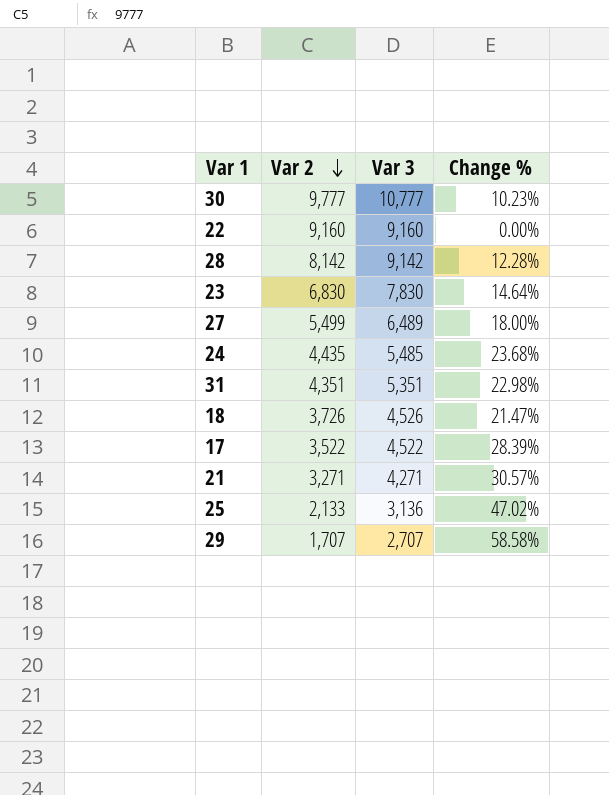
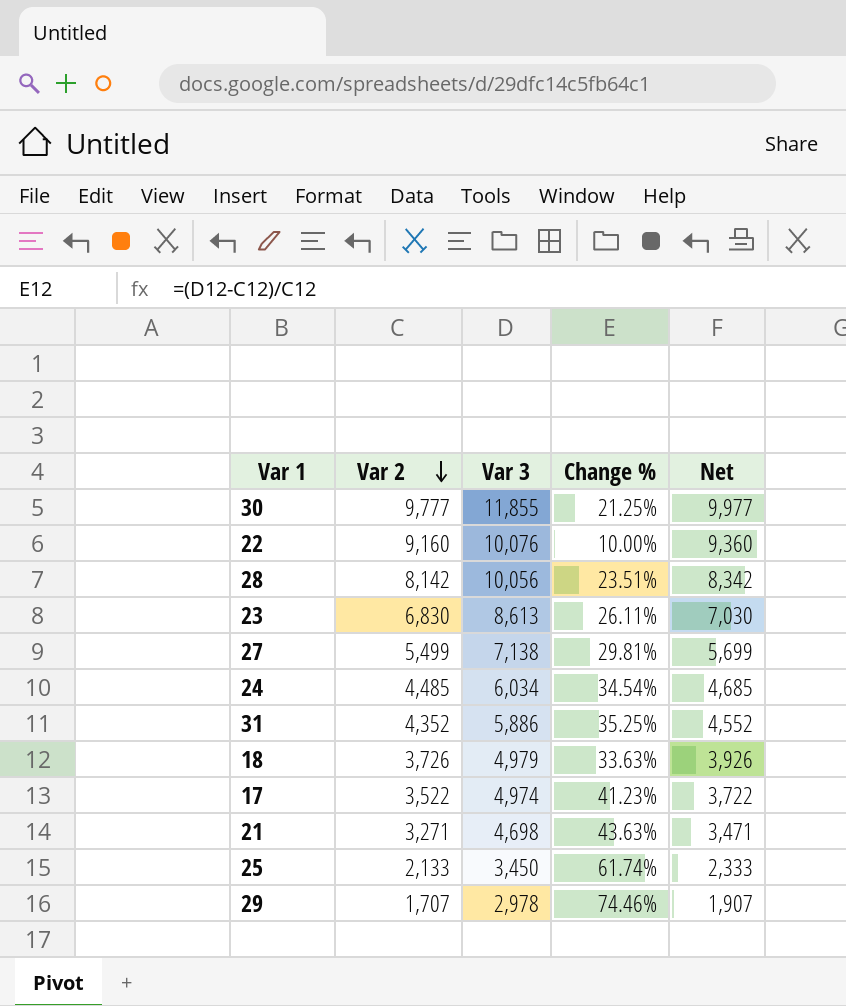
column Net | formula: none -> [Var 2] + 200
30 | Var 3: 10,777 -> 11,855
30 | Change %: 10.23% -> 21.25%
22 | Var 3: 9,160 -> 10,076
22 | Change %: 0.00% -> 10.00%
28 | Var 3: 9,142 -> 10,056
28 | Change %: 12.28% -> 23.51%
23 | Var 3: 7,830 -> 8,613
23 | Change %: 14.64% -> 26.11%
27 | Var 3: 6,489 -> 7,138
27 | Change %: 18.00% -> 29.81%
24 | Var 2: 4,435 -> 4,485
24 | Var 3: 5,485 -> 6,034
24 | Change %: 23.68% -> 34.54%
31 | Var 2: 4,351 -> 4,352
31 | Var 3: 5,351 -> 5,886
31 | Change %: 22.98% -> 35.25%
18 | Var 3: 4,526 -> 4,979
18 | Change %: 21.47% -> 33.63%
17 | Var 3: 4,522 -> 4,974
17 | Change %: 28.39% -> 41.23%
21 | Var 3: 4,271 -> 4,698
21 | Change %: 30.57% -> 43.63%
25 | Var 3: 3,136 -> 3,450
25 | Change %: 47.02% -> 61.74%
29 | Var 3: 2,707 -> 2,978
29 | Change %: 58.58% -> 74.46%

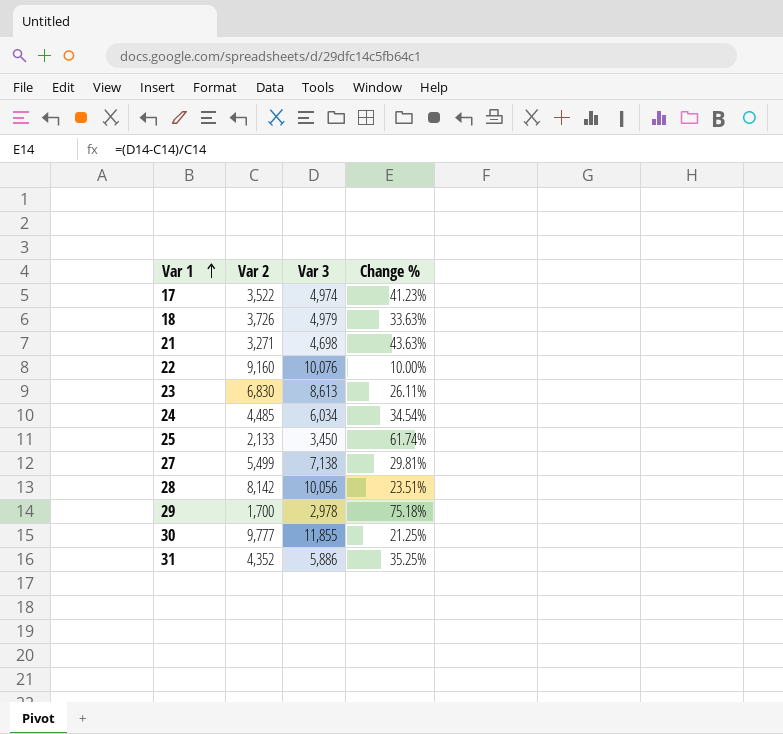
row order: Var 2 descending -> Var 1 ascending
column Net | formula: [Var 2] + 200 -> none
29 | Var 2: 1,707 -> 1,700
29 | Change %: 74.46% -> 75.18%

